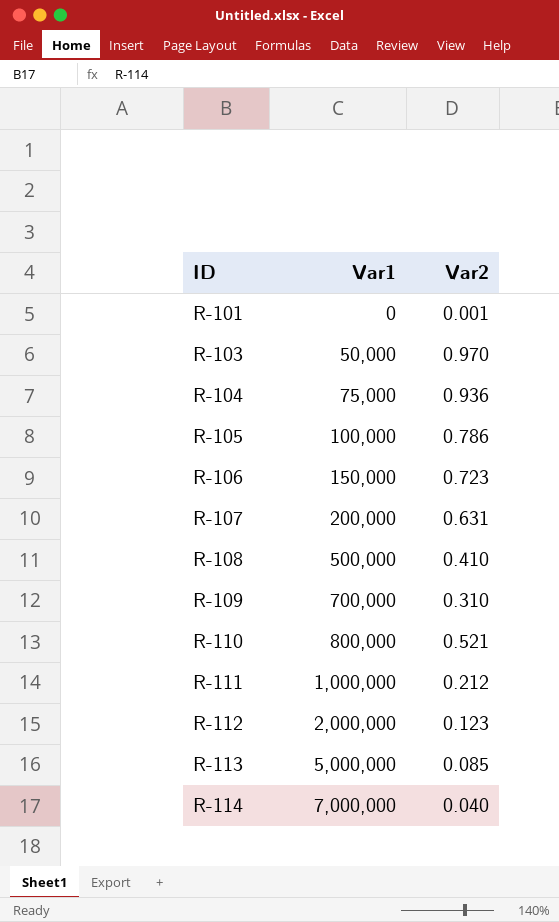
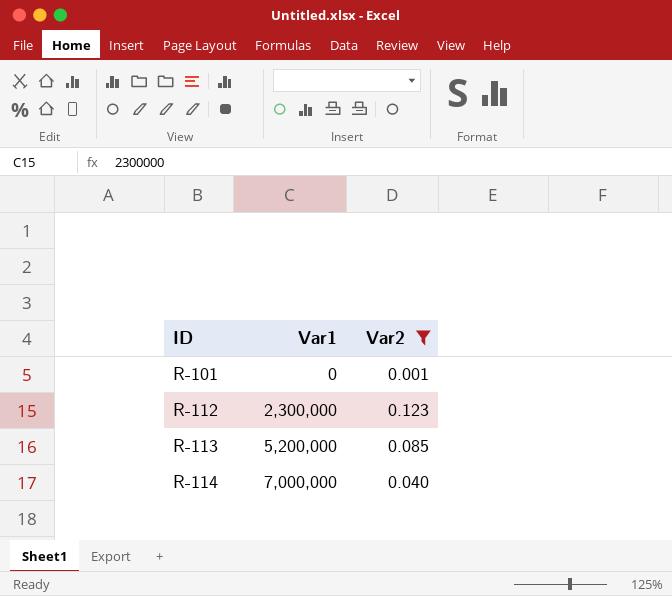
filter: none -> Var2 <= 0.123
R-112 | Var1: 2,000,000 -> 2,300,000
R-113 | Var1: 5,000,000 -> 5,200,000

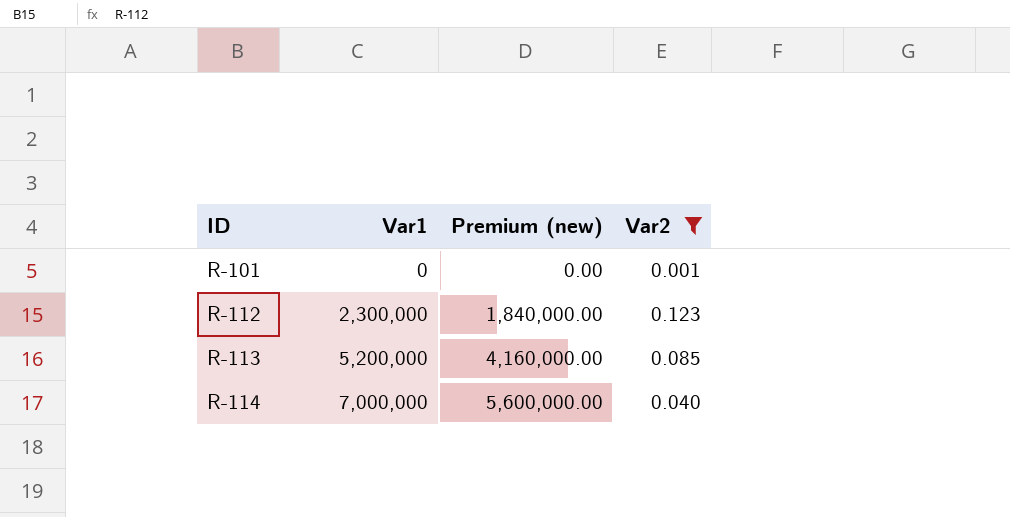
column Premium (new) | formula: none -> [Var1] * 0.8

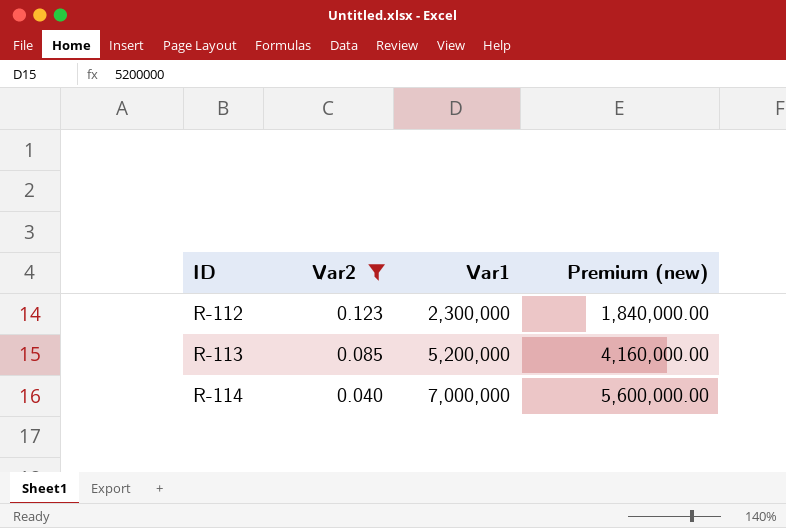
column Var2 | position: 4 -> 2
row R-101: 0 | 0.00 | 0.001 -> none

